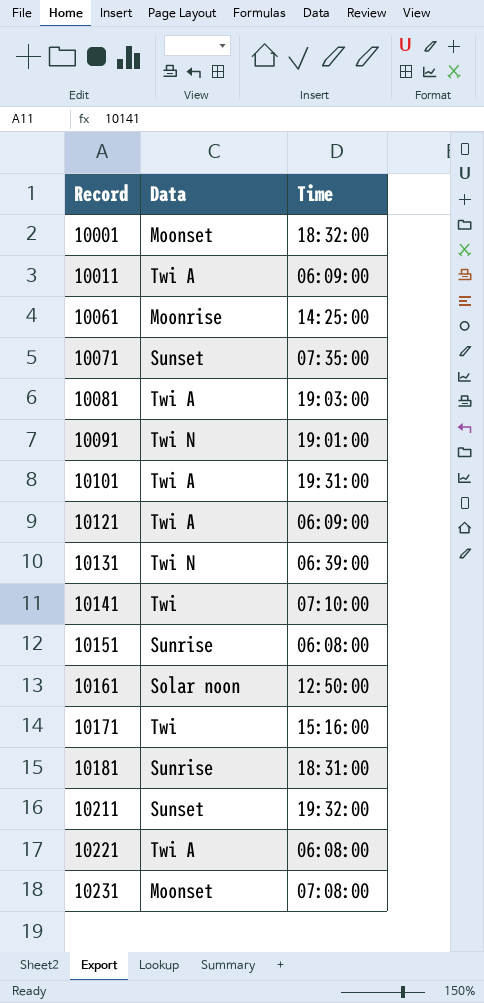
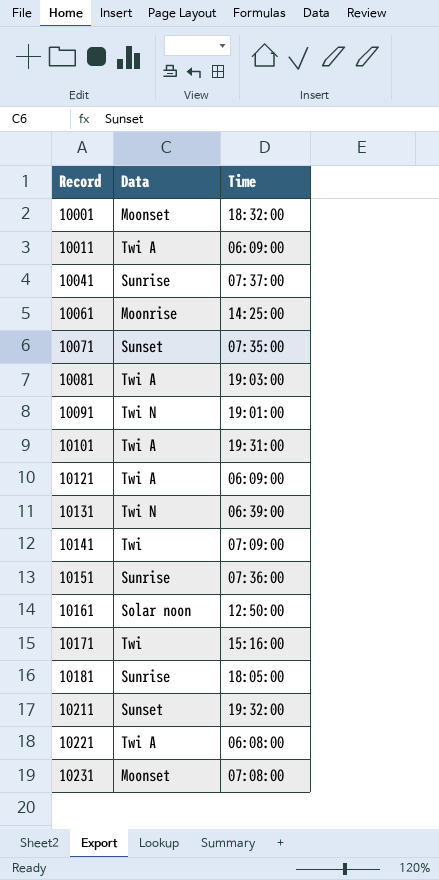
row 10041: none -> Sunrise | 07:37:00
10141 | Time: 07:10:00 -> 07:09:00
10151 | Time: 06:08:00 -> 07:36:00
10181 | Time: 18:31:00 -> 18:05:00

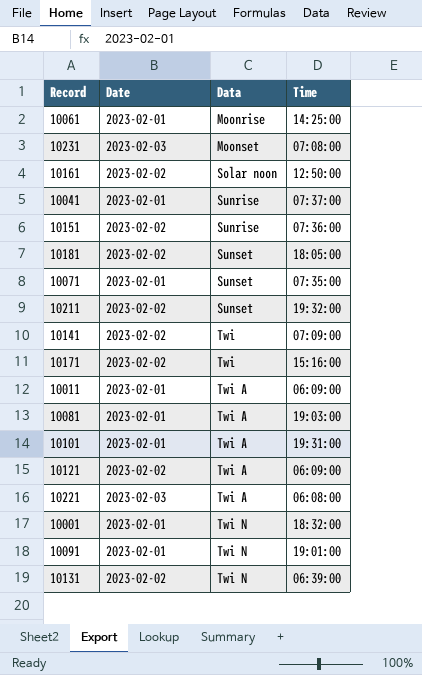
row order: Record ascending -> Data ascending
column Date | position: none -> 2
10181 | Data: Sunrise -> Sunset
10001 | Data: Moonset -> Twi N

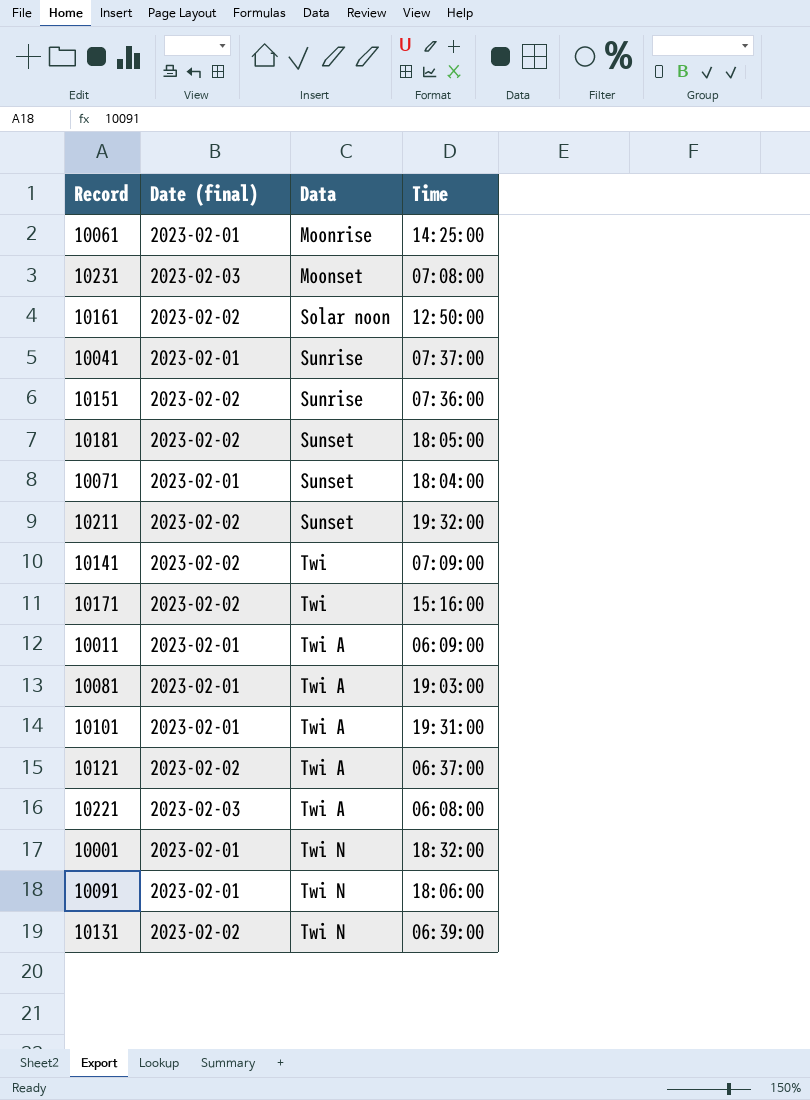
column name: Date -> Date (final)
10071 | Time: 07:35:00 -> 18:04:00
10121 | Time: 06:09:00 -> 06:37:00
10091 | Time: 19:01:00 -> 18:06:00

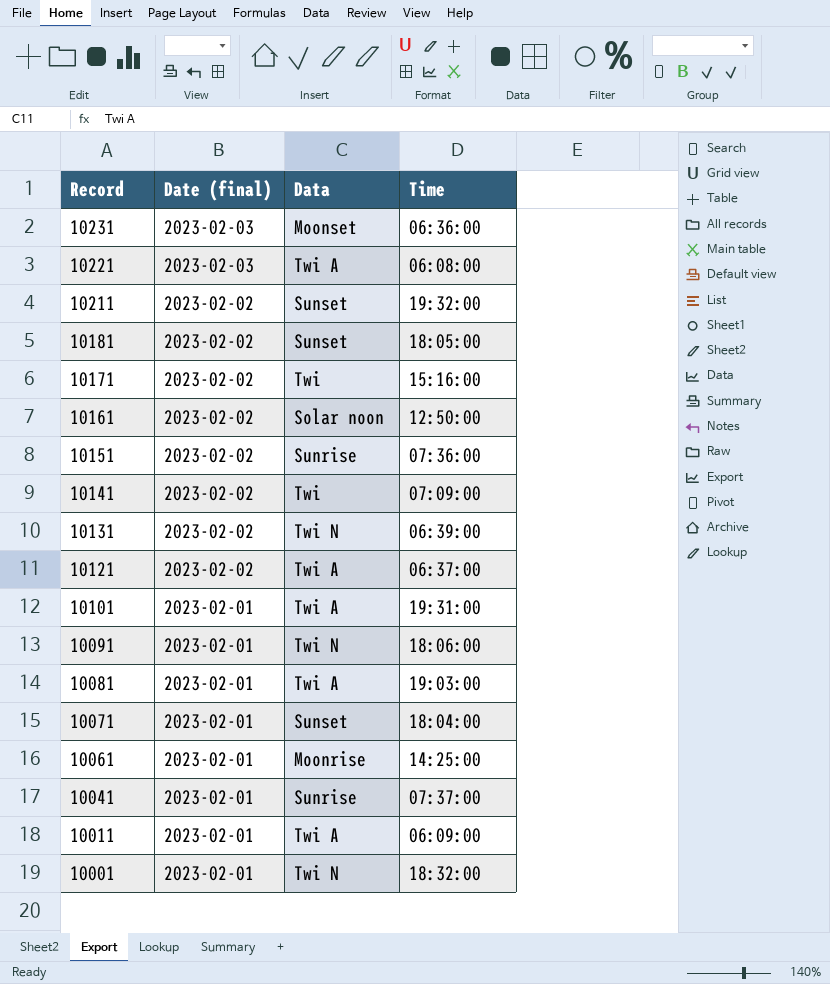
row order: Data ascending -> Record descending
10231 | Time: 07:08:00 -> 06:36:00

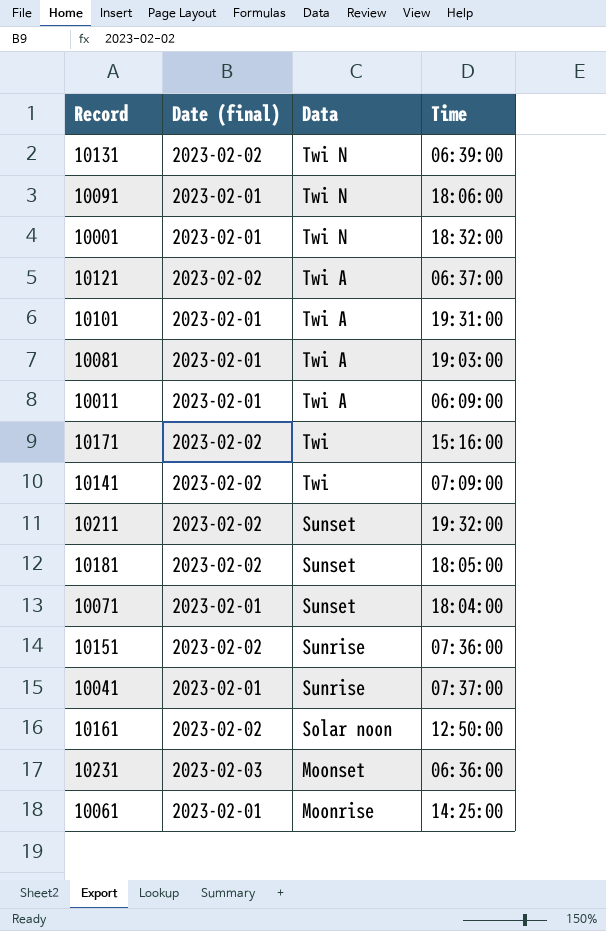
row order: Record descending -> Data descending
row 10221: 2023-02-03 | Twi A | 06:08:00 -> none

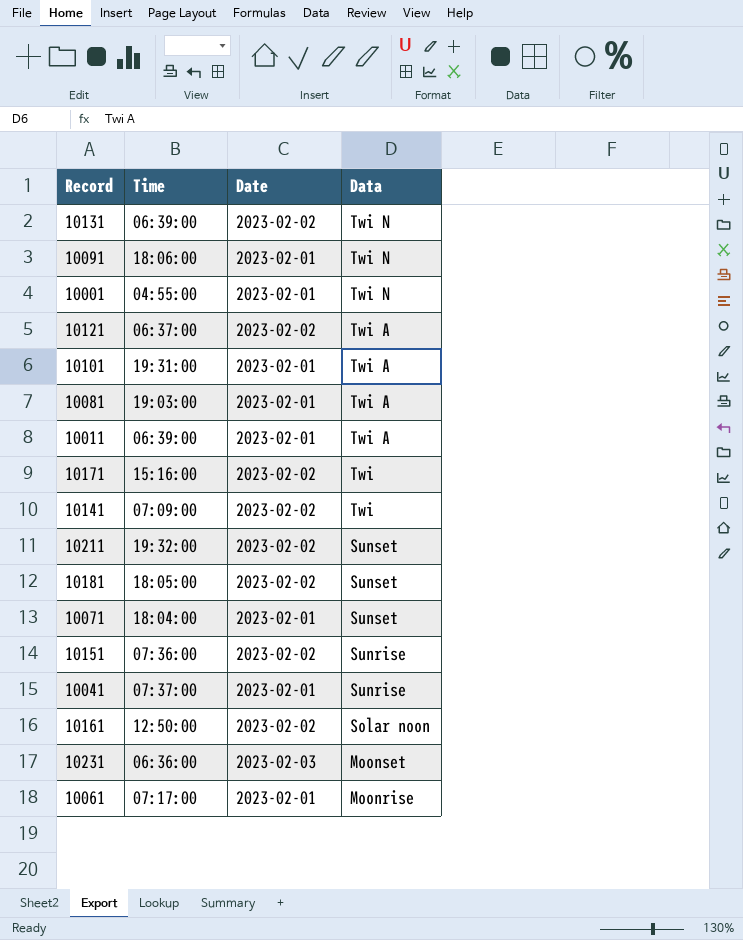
column Time | position: 4 -> 2
column name: Date (final) -> Date
10001 | Time: 18:32:00 -> 04:55:00
10011 | Time: 06:09:00 -> 06:39:00
10061 | Time: 14:25:00 -> 07:17:00

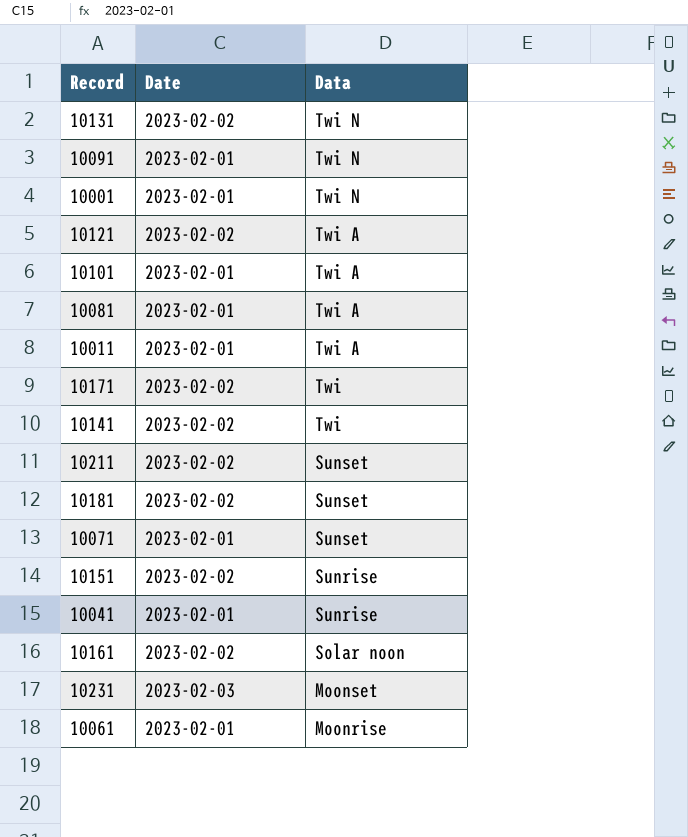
column Time | position: 2 -> none

